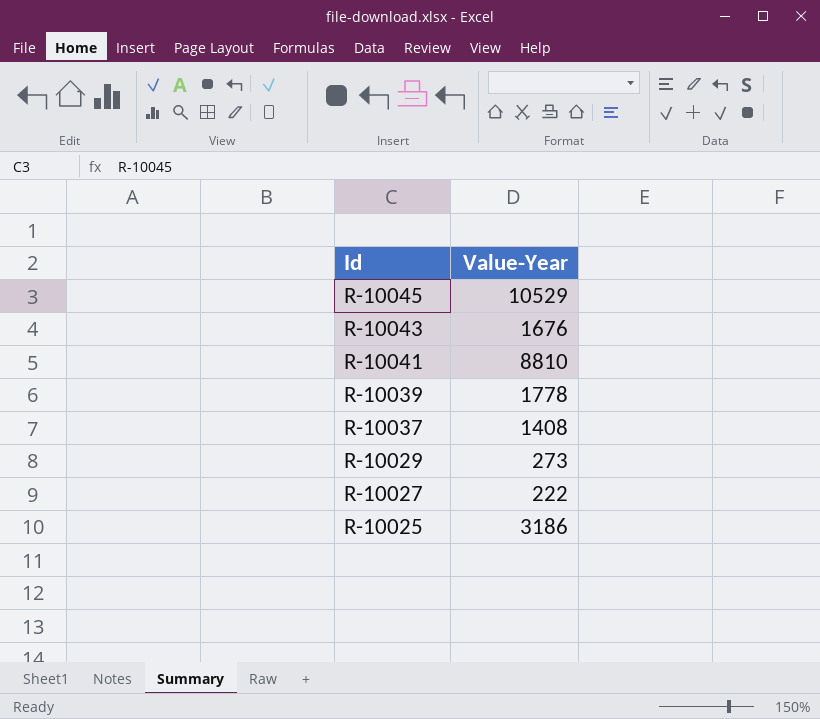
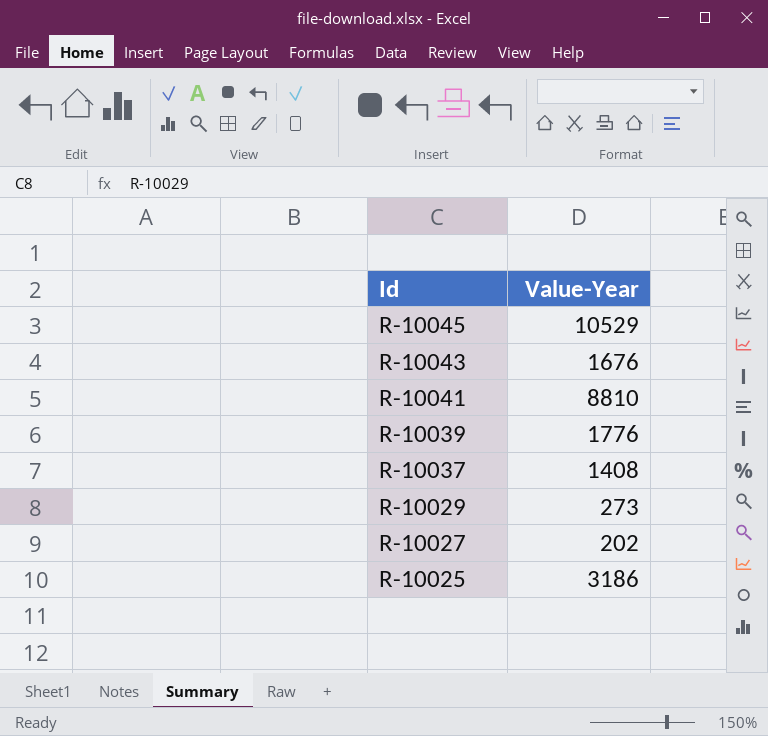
R-10039 | Value-Year: 1778 -> 1776
R-10027 | Value-Year: 222 -> 202

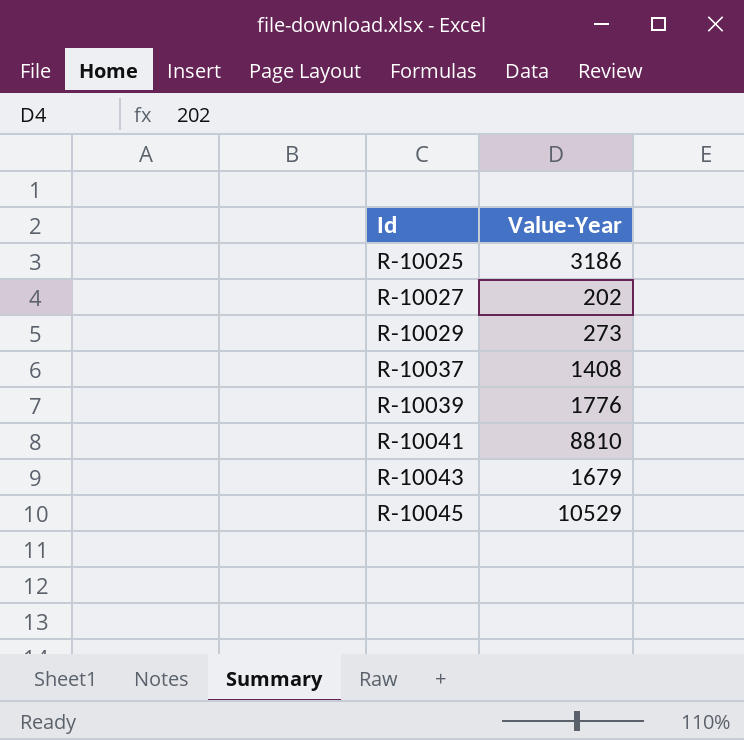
row order: Id descending -> Id ascending
R-10043 | Value-Year: 1676 -> 1679

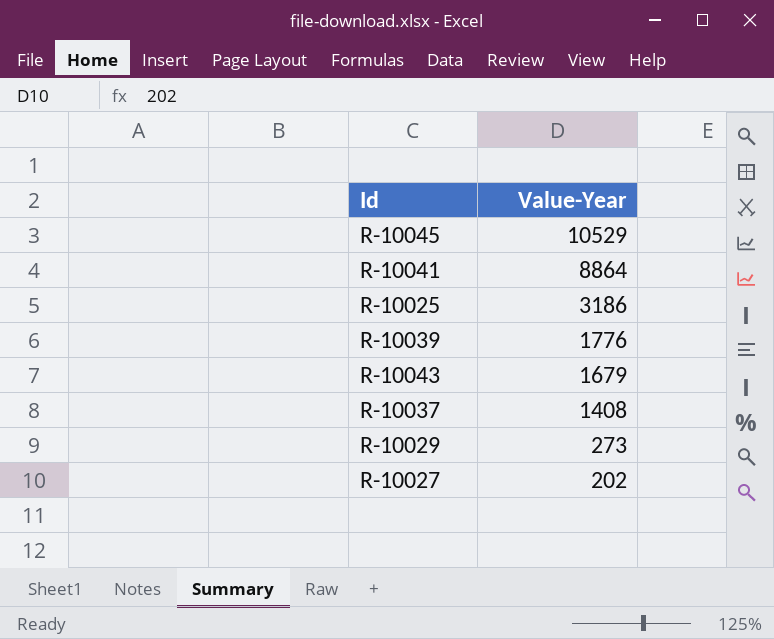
row order: Id ascending -> Value-Year descending
R-10041 | Value-Year: 8810 -> 8864

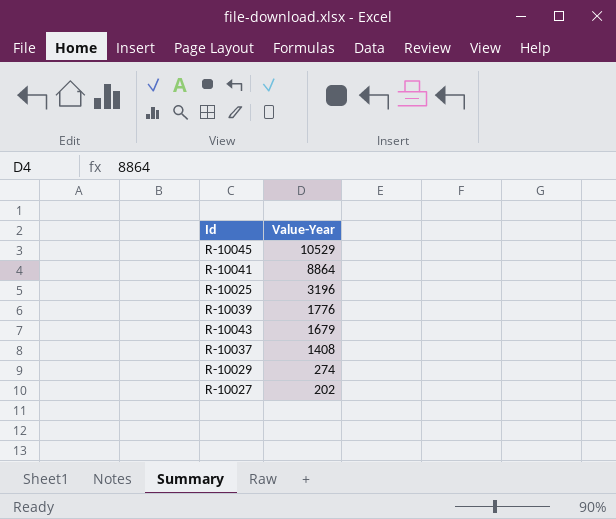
R-10025 | Value-Year: 3186 -> 3196
R-10029 | Value-Year: 273 -> 274

